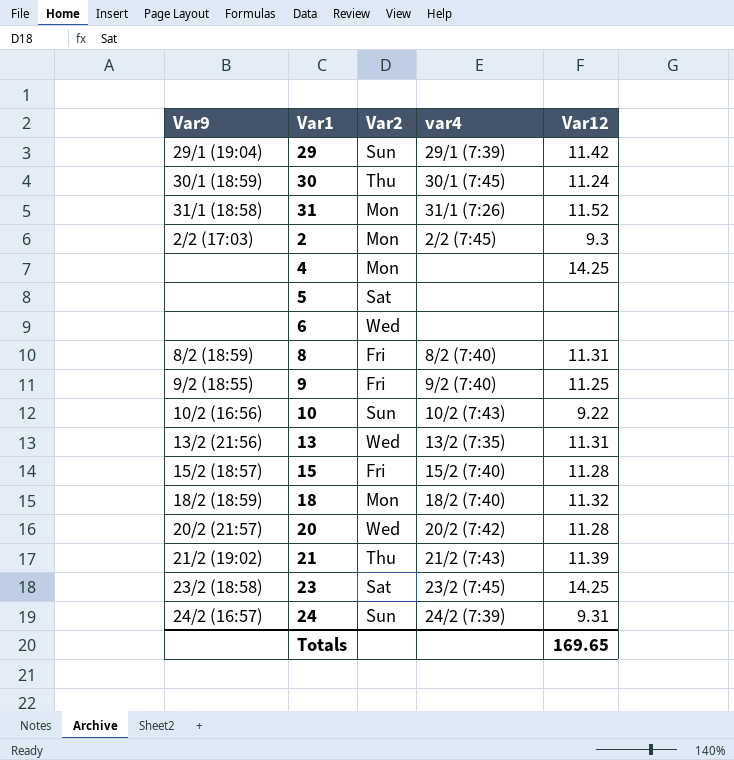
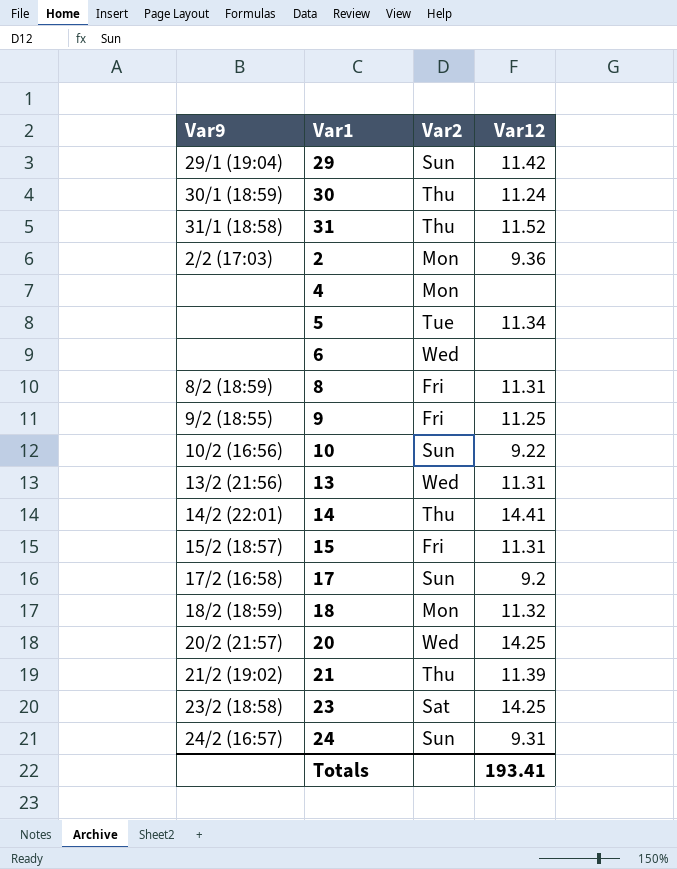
column var4 | position: 4 -> none
31 | Var2: Mon -> Thu
2 | Var12: 9.3 -> 9.36
4 | Var12: 14.25 -> none
5 | Var2: Sat -> Tue
5 | Var12: none -> 11.34
row 14: none -> 14/2 (22:01) | Thu | 14.41
15 | Var12: 11.28 -> 11.31
row 17: none -> 17/2 (16:58) | Sun | 9.2
20 | Var12: 11.28 -> 14.25
Totals | Var12: 169.65 -> 193.41

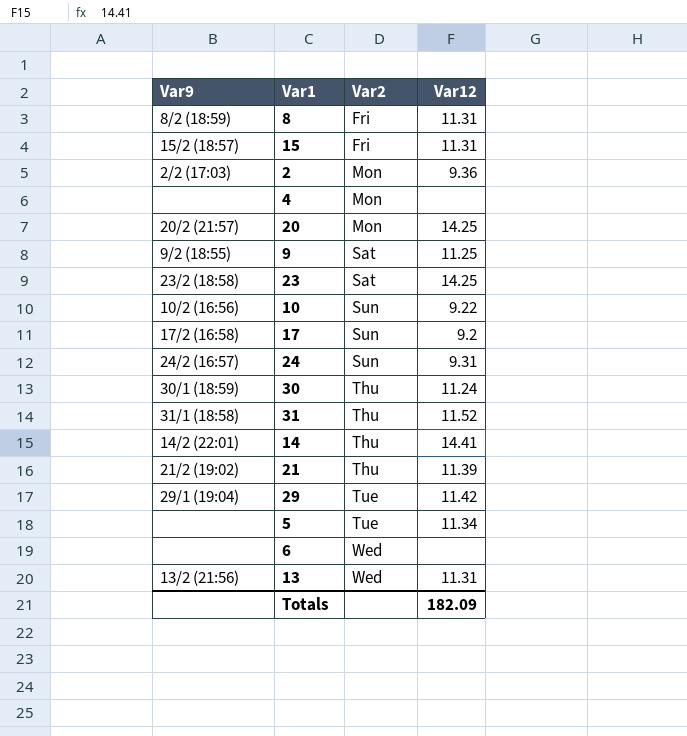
row order: none -> Var2 ascending
row 18: 18/2 (18:59) | Mon | 11.32 -> none
20 | Var2: Wed -> Mon
9 | Var2: Fri -> Sat
29 | Var2: Sun -> Tue
Totals | Var12: 193.41 -> 182.09

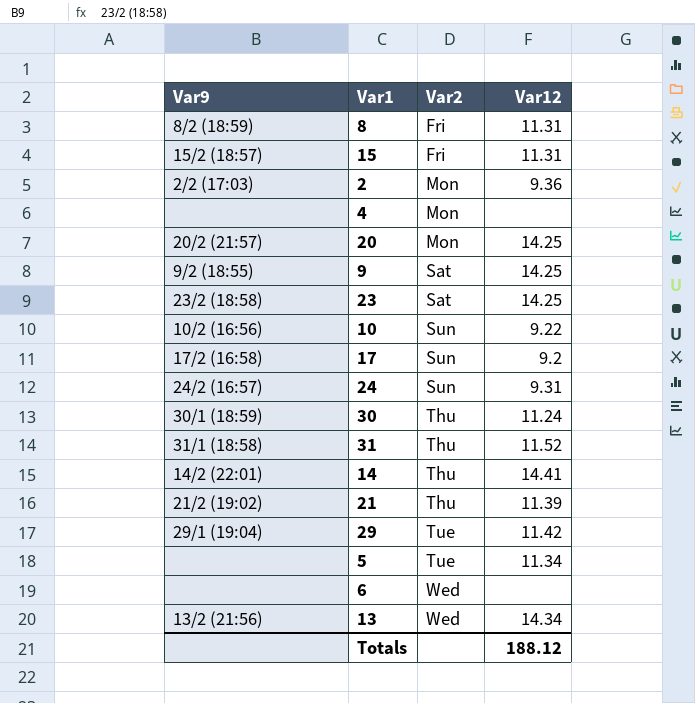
9 | Var12: 11.25 -> 14.25
13 | Var12: 11.31 -> 14.34
Totals | Var12: 182.09 -> 188.12

